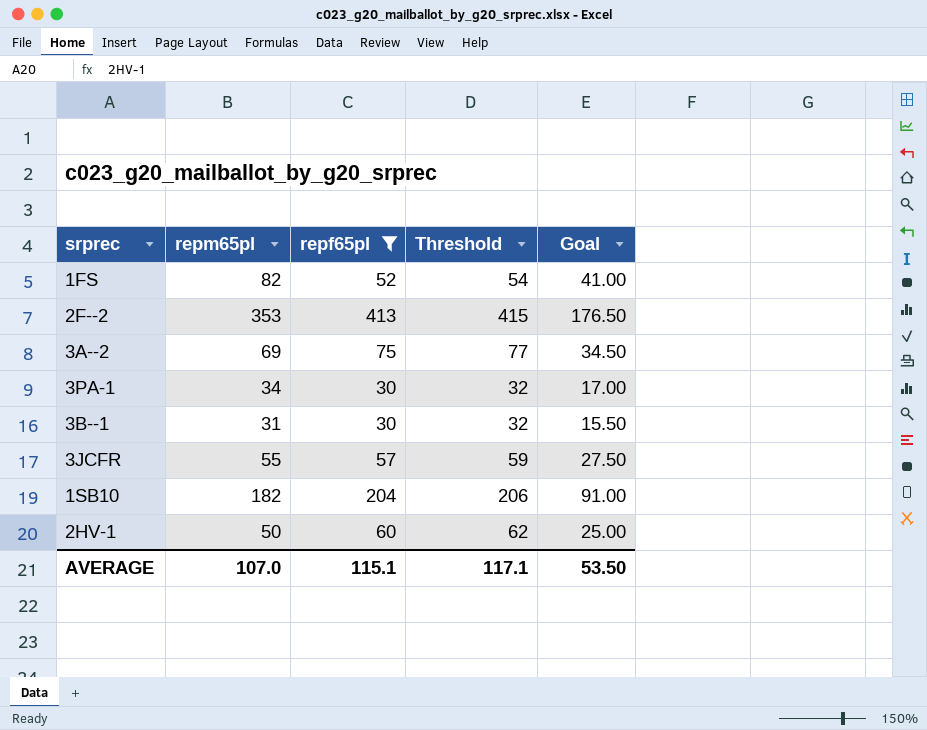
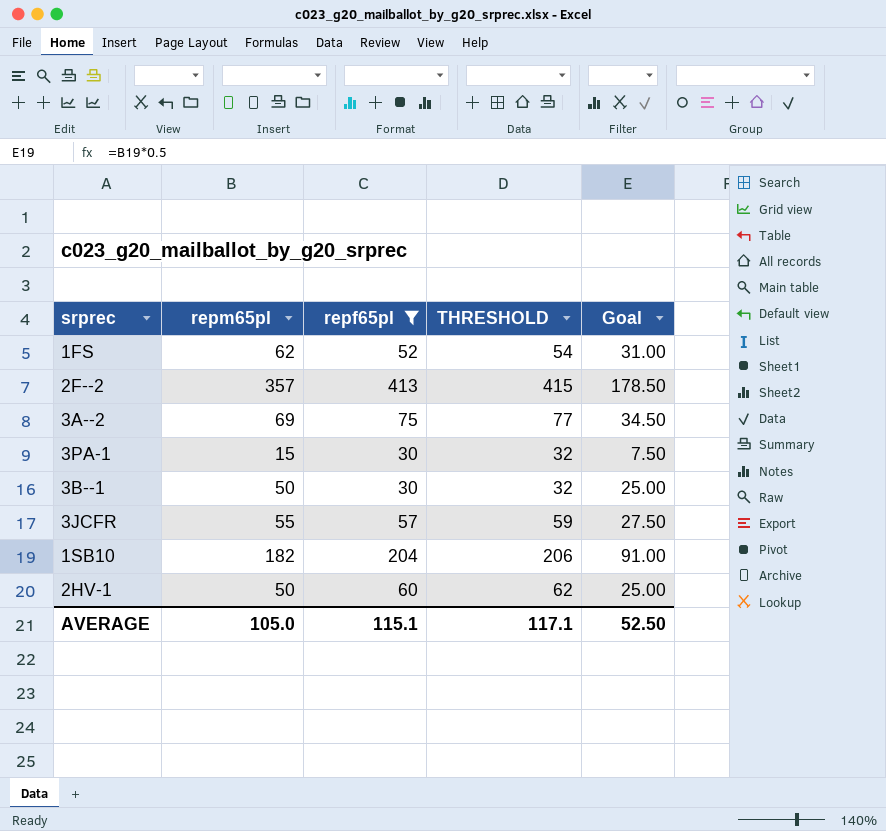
column name: Threshold -> THRESHOLD
1FS | repm65pl: 82 -> 62
1FS | Goal: 41.00 -> 31.00
2F--2 | repm65pl: 353 -> 357
2F--2 | Goal: 176.50 -> 178.50
3PA-1 | repm65pl: 34 -> 15
3PA-1 | Goal: 17.00 -> 7.50
3B--1 | repm65pl: 31 -> 50
3B--1 | Goal: 15.50 -> 25.00
AVERAGE | repm65pl: 107.0 -> 105.0
AVERAGE | Goal: 53.50 -> 52.50

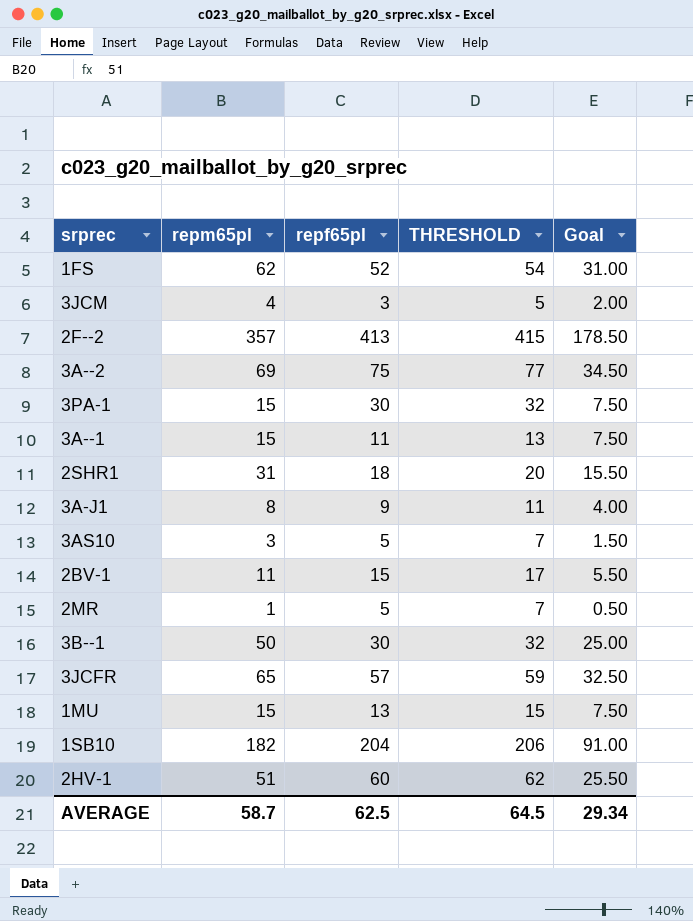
filter: repf65pl >= 30 -> none
3JCFR | repm65pl: 55 -> 65
3JCFR | Goal: 27.50 -> 32.50
2HV-1 | repm65pl: 50 -> 51
2HV-1 | Goal: 25.00 -> 25.50
AVERAGE | repm65pl: 105.0 -> 58.7
AVERAGE | repf65pl: 115.1 -> 62.5
AVERAGE | THRESHOLD: 117.1 -> 64.5
AVERAGE | Goal: 52.50 -> 29.34

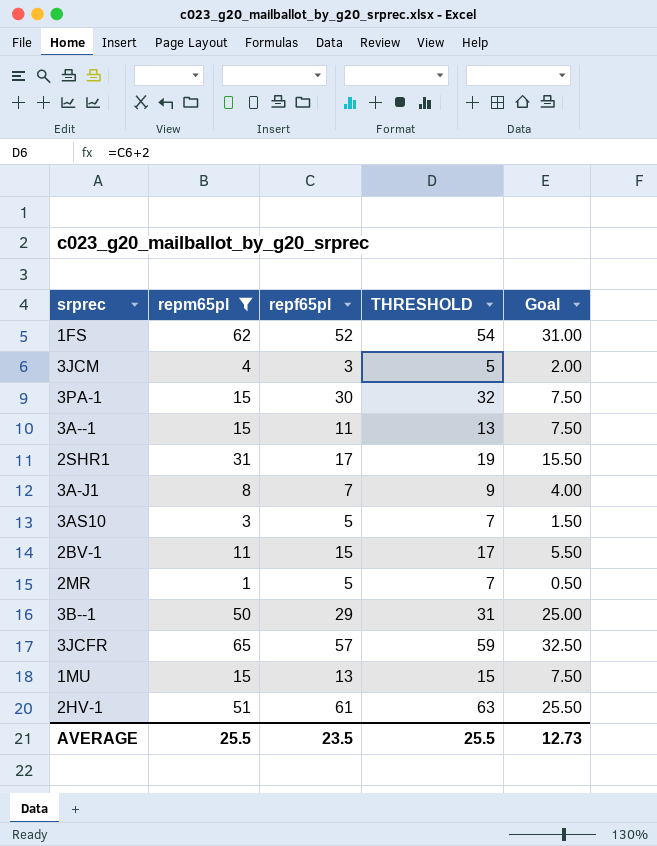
filter: none -> repm65pl <= 65
2SHR1 | repf65pl: 18 -> 17
2SHR1 | THRESHOLD: 20 -> 19
3A-J1 | repf65pl: 9 -> 7
3A-J1 | THRESHOLD: 11 -> 9
3B--1 | repf65pl: 30 -> 29
3B--1 | THRESHOLD: 32 -> 31
2HV-1 | repf65pl: 60 -> 61
2HV-1 | THRESHOLD: 62 -> 63
AVERAGE | repm65pl: 58.7 -> 25.5
AVERAGE | repf65pl: 62.5 -> 23.5
AVERAGE | THRESHOLD: 64.5 -> 25.5
AVERAGE | Goal: 29.34 -> 12.73

